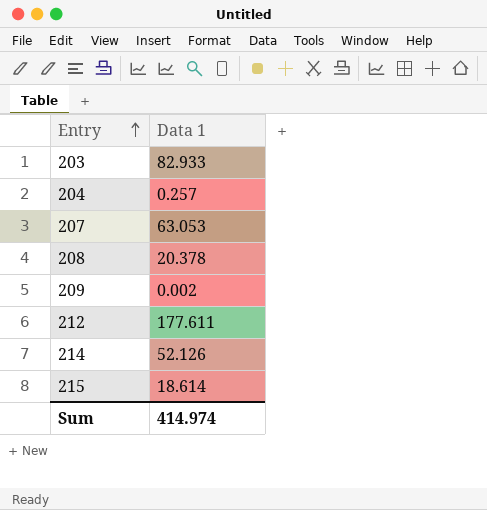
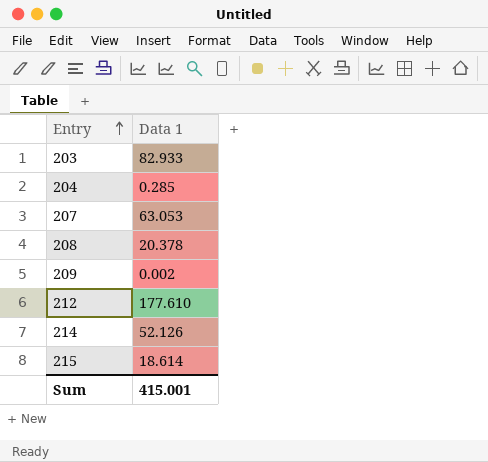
204 | Data 1: 0.257 -> 0.285
212 | Data 1: 177.611 -> 177.610
Sum | Data 1: 414.974 -> 415.001

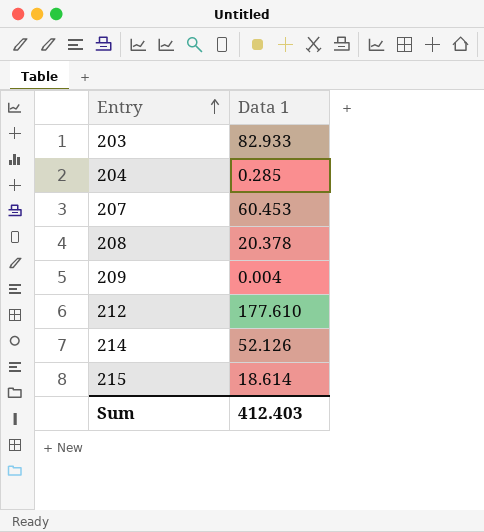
207 | Data 1: 63.053 -> 60.453
209 | Data 1: 0.002 -> 0.004
Sum | Data 1: 415.001 -> 412.403

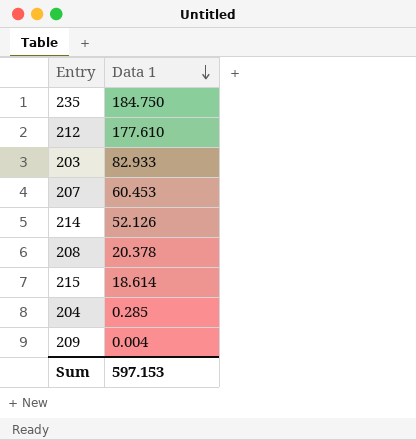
row order: Entry ascending -> Data 1 descending
row 235: none -> 184.750
Sum | Data 1: 412.403 -> 597.153

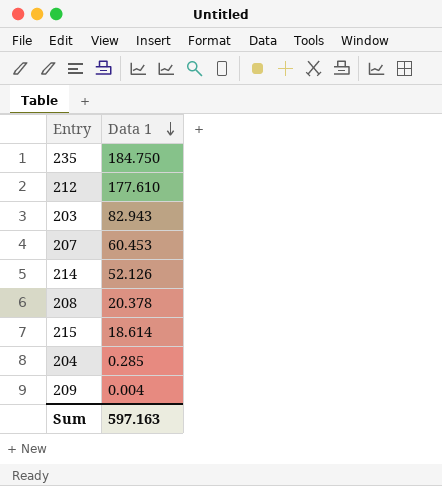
203 | Data 1: 82.933 -> 82.943
Sum | Data 1: 597.153 -> 597.163

